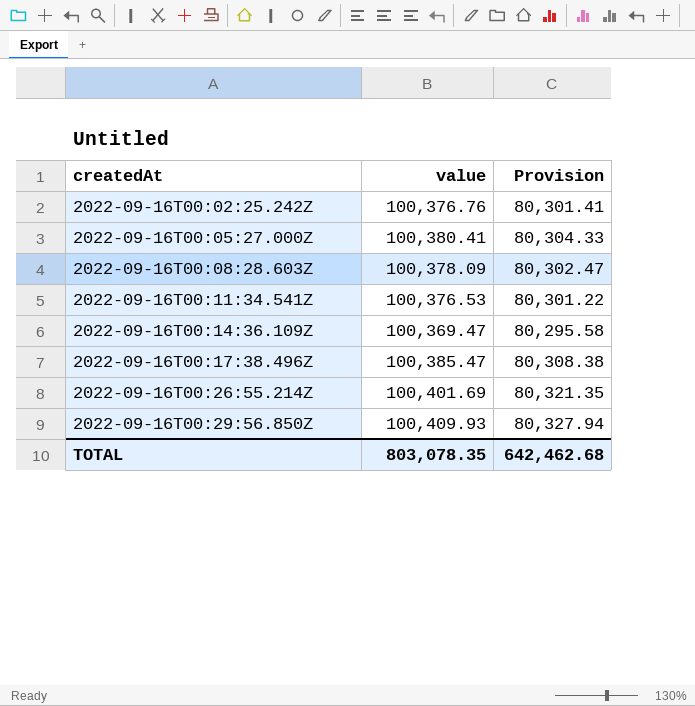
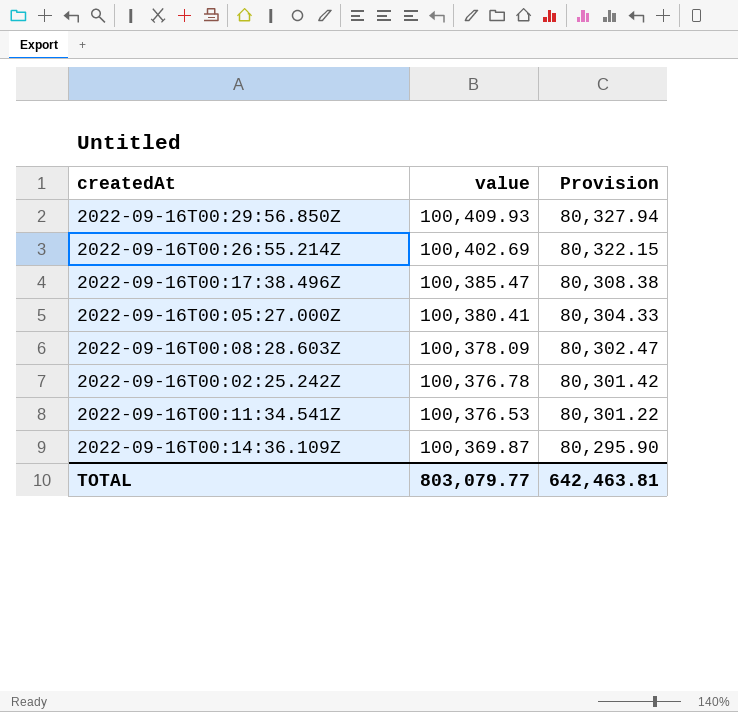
row order: createdAt ascending -> value descending
2022-09-16T00:26:55.214Z | value: 100,401.69 -> 100,402.69
2022-09-16T00:26:55.214Z | Provision: 80,321.35 -> 80,322.15
2022-09-16T00:02:25.242Z | value: 100,376.76 -> 100,376.78
2022-09-16T00:02:25.242Z | Provision: 80,301.41 -> 80,301.42
2022-09-16T00:14:36.109Z | value: 100,369.47 -> 100,369.87
2022-09-16T00:14:36.109Z | Provision: 80,295.58 -> 80,295.90
TOTAL | value: 803,078.35 -> 803,079.77
TOTAL | Provision: 642,462.68 -> 642,463.81

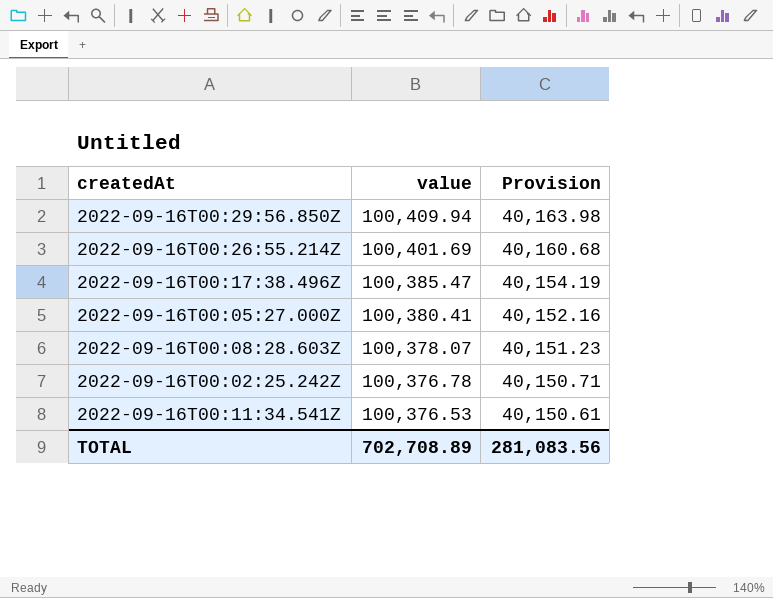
column Provision | formula: [value] * 0.8 -> [value] * 0.4
row 2022-09-16T00:14:36.109Z: 100,369.87 | 80,295.90 -> none
2022-09-16T00:29:56.850Z | value: 100,409.93 -> 100,409.94
2022-09-16T00:26:55.214Z | value: 100,402.69 -> 100,401.69
2022-09-16T00:08:28.603Z | value: 100,378.09 -> 100,378.07
TOTAL | value: 803,079.77 -> 702,708.89
TOTAL | Provision: 642,463.81 -> 281,083.56

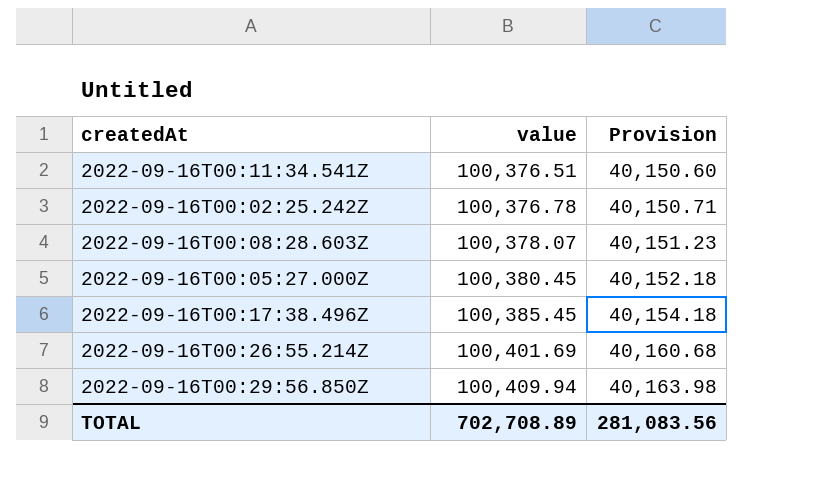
row order: value descending -> value ascending
2022-09-16T00:11:34.541Z | value: 100,376.53 -> 100,376.51
2022-09-16T00:11:34.541Z | Provision: 40,150.61 -> 40,150.60
2022-09-16T00:05:27.000Z | value: 100,380.41 -> 100,380.45
2022-09-16T00:05:27.000Z | Provision: 40,152.16 -> 40,152.18
2022-09-16T00:17:38.496Z | value: 100,385.47 -> 100,385.45
2022-09-16T00:17:38.496Z | Provision: 40,154.19 -> 40,154.18

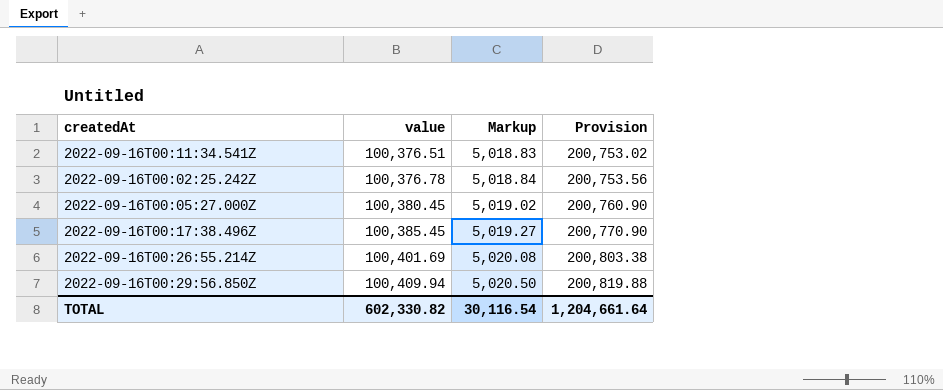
column Markup | formula: none -> [value] * 0.05
column Provision | formula: [value] * 0.4 -> [value] * 2
row 2022-09-16T00:08:28.603Z: 100,378.07 | 40,151.23 -> none
TOTAL | value: 702,708.89 -> 602,330.82
TOTAL | Provision: 281,083.56 -> 1,204,661.64

